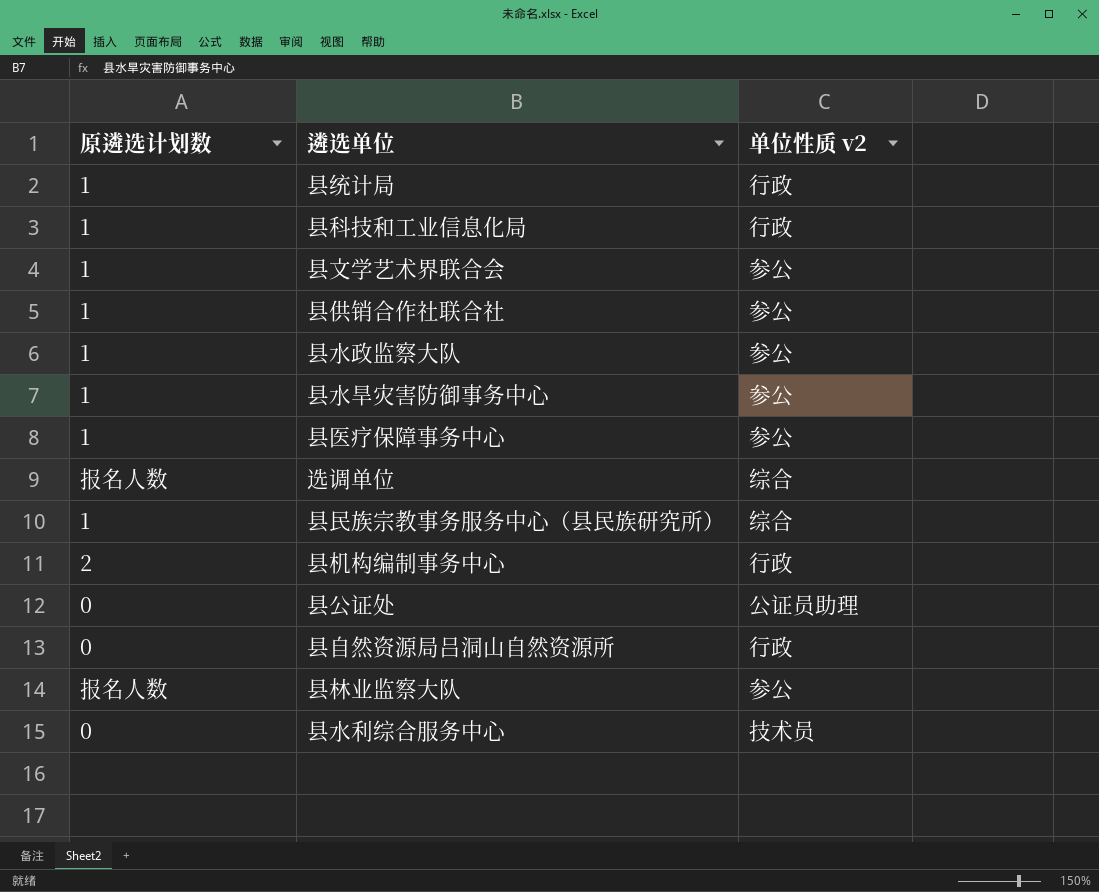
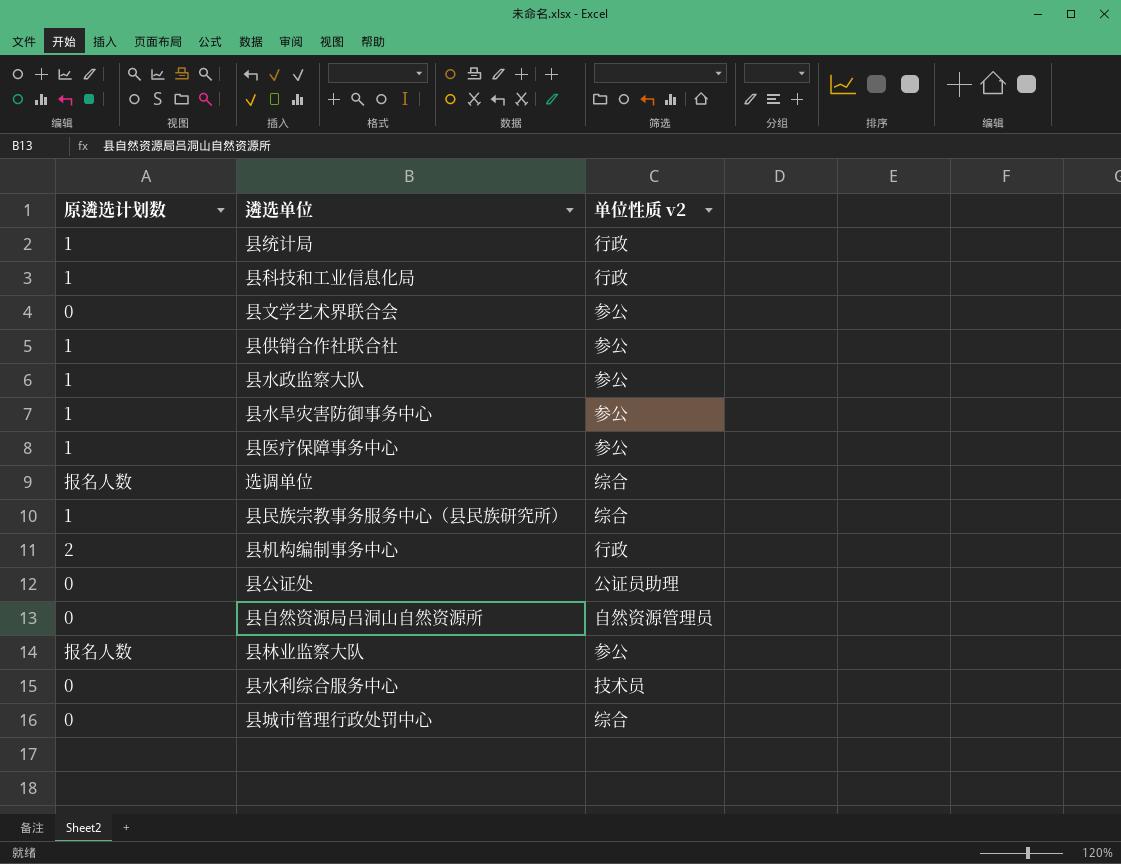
县文学艺术界联合会 | 原遴选计划数: 1 -> 0
县自然资源局吕洞山自然资源所 | 单位性质 v2: 行政 -> 自然资源管理员
row 县城市管理行政处罚中心: none -> 0 | 综合

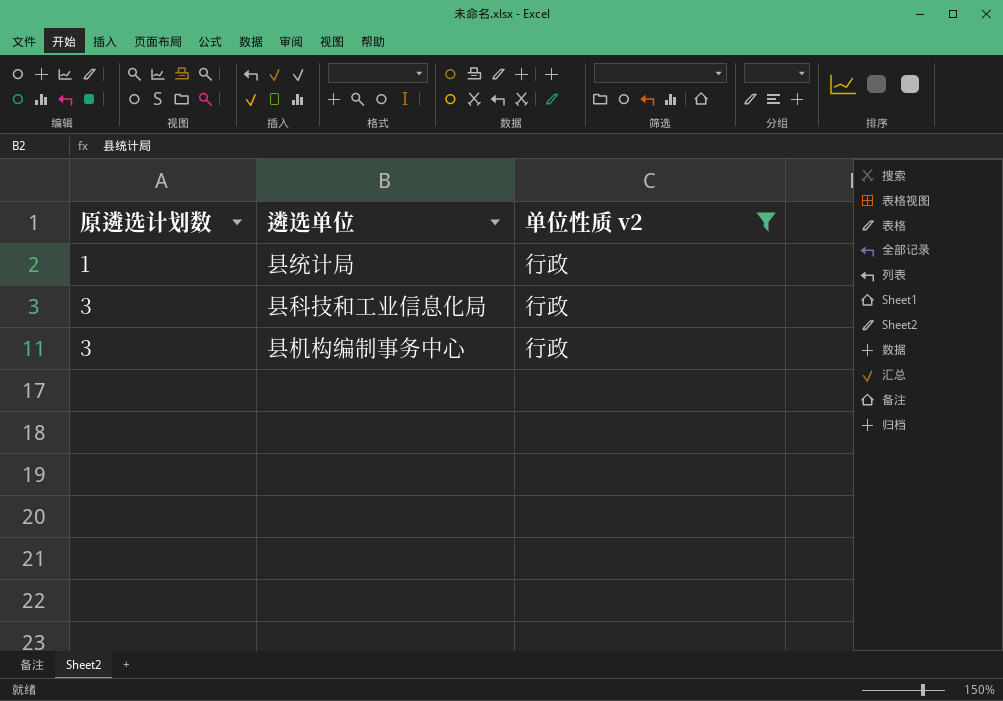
filter: none -> 单位性质 v2 = 行政
县科技和工业信息化局 | 原遴选计划数: 1 -> 3
县机构编制事务中心 | 原遴选计划数: 2 -> 3

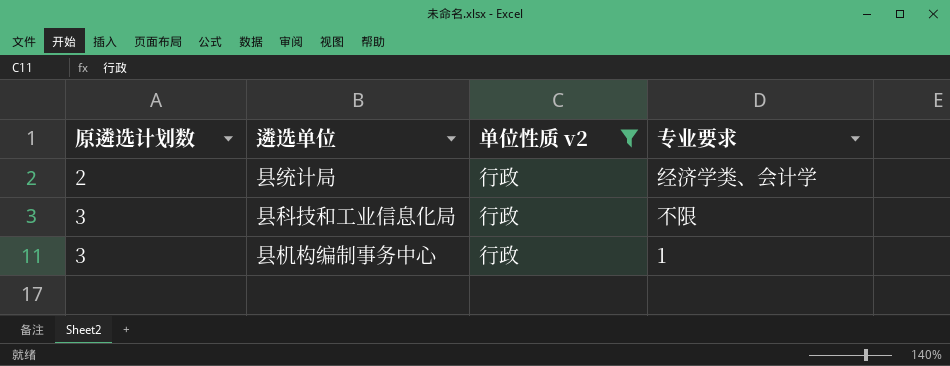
column 专业要求 | position: none -> 4
县统计局 | 原遴选计划数: 1 -> 2

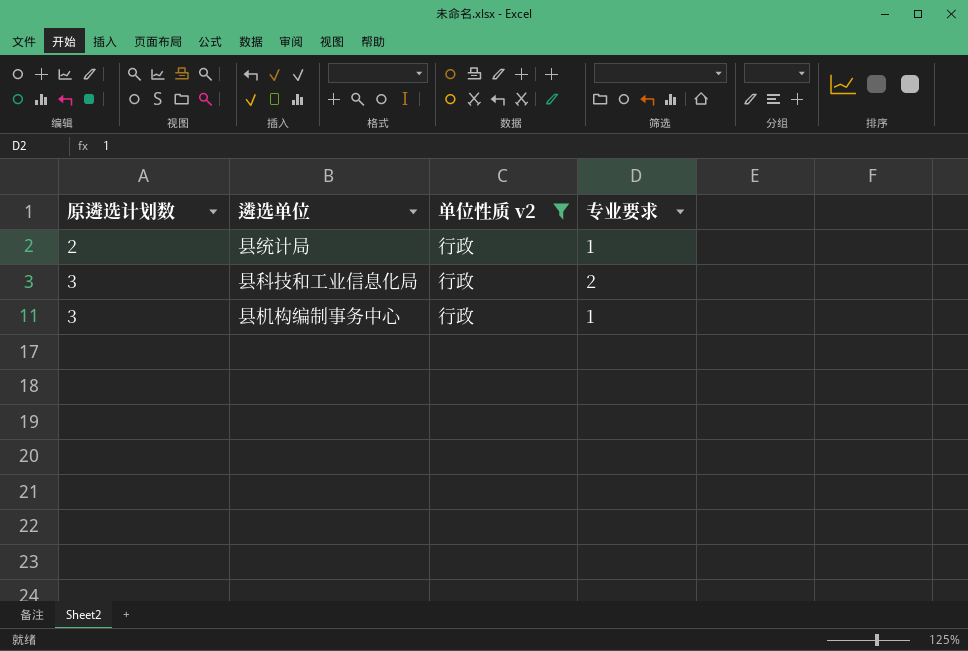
县统计局 | 专业要求: 经济学类、会计学 -> 1
县科技和工业信息化局 | 专业要求: 不限 -> 2

